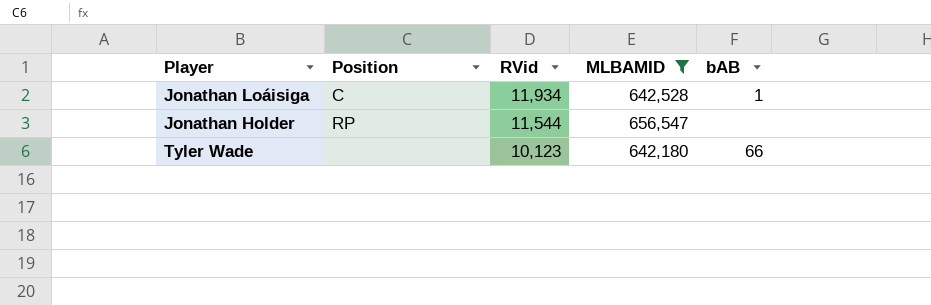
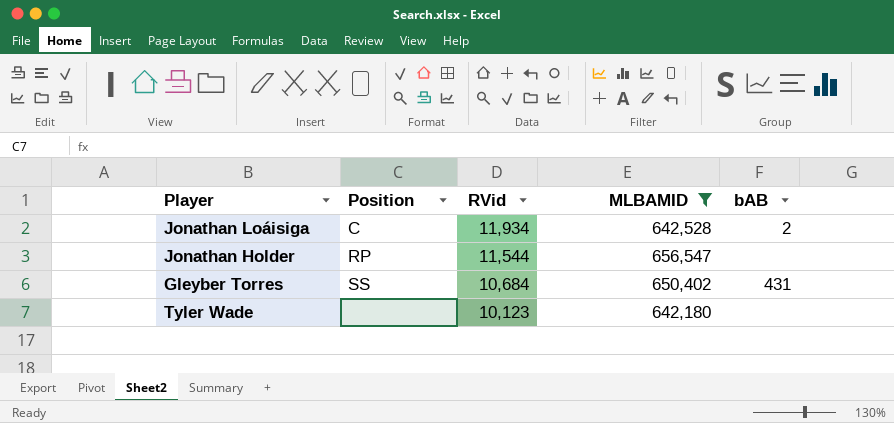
Jonathan Loáisiga | bAB: 1 -> 2
row Gleyber Torres: none -> SS | 10,684 | 650,402 | 431
Tyler Wade | bAB: 66 -> none

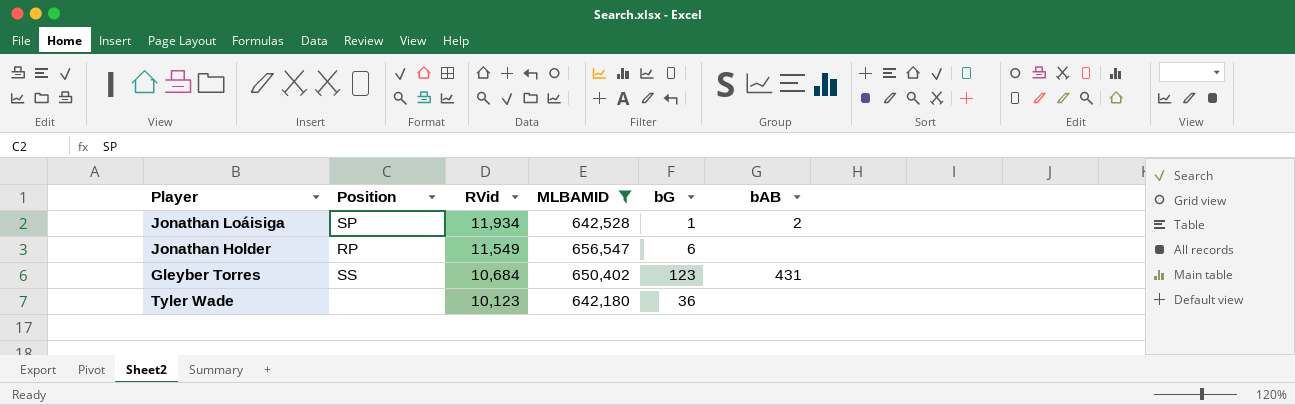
column bG | position: none -> 5
Jonathan Loáisiga | Position: C -> SP
Jonathan Holder | RVid: 11,544 -> 11,549

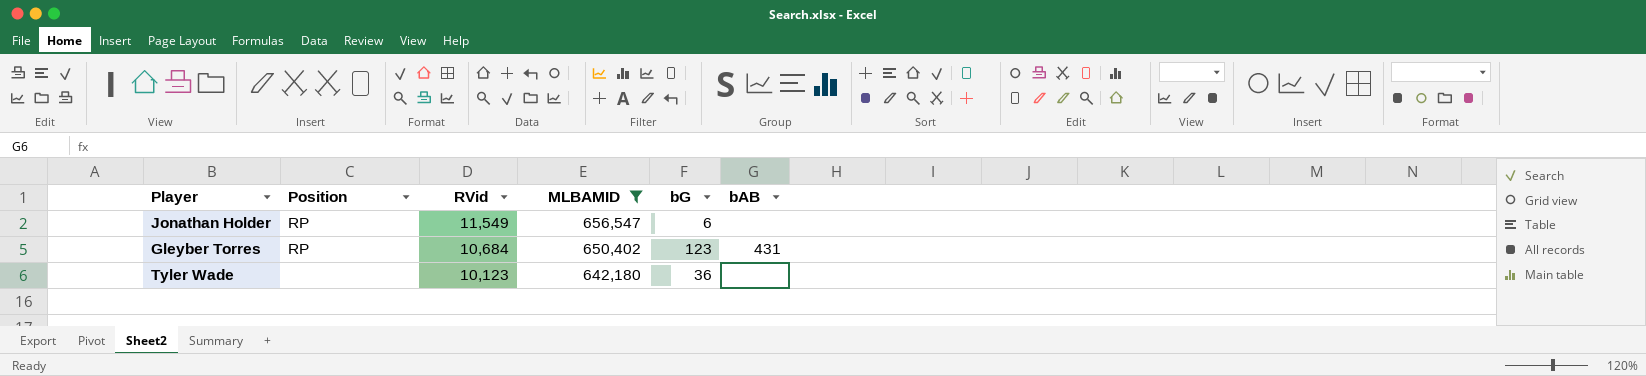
row Jonathan Loáisiga: SP | 11,934 | 642,528 | 1 | 2 -> none
Gleyber Torres | Position: SS -> RP

